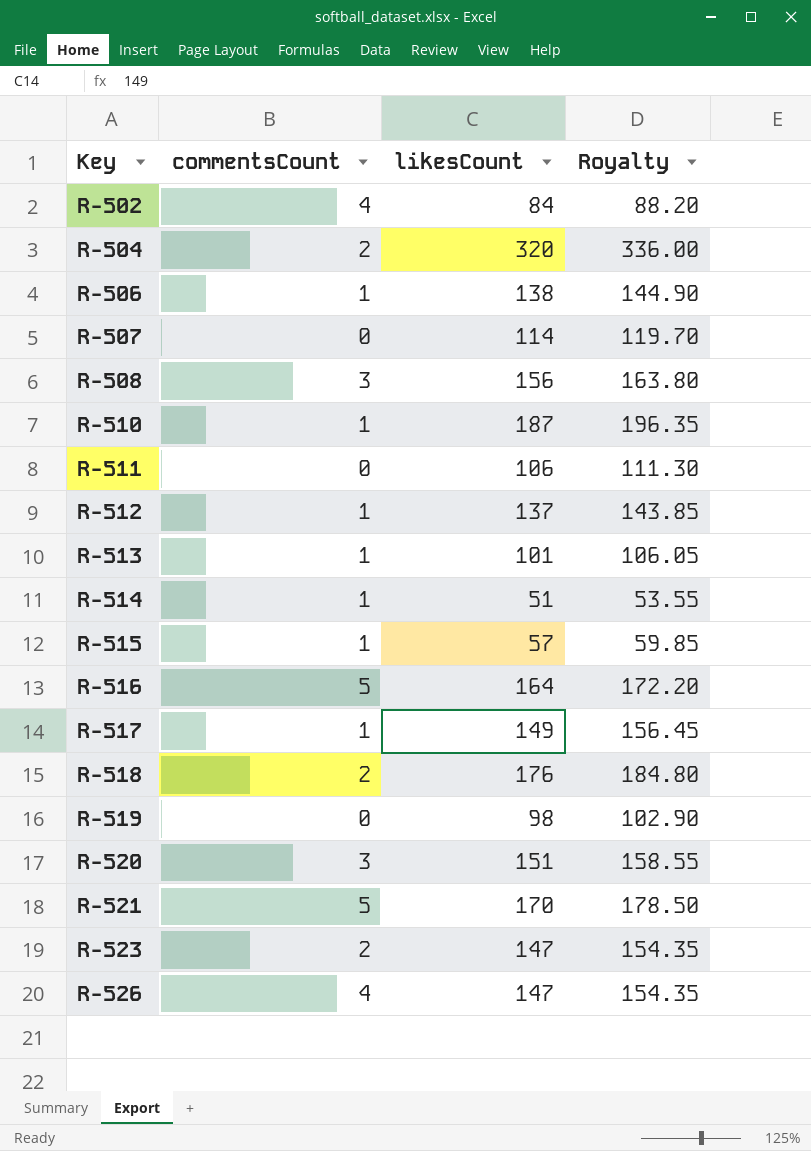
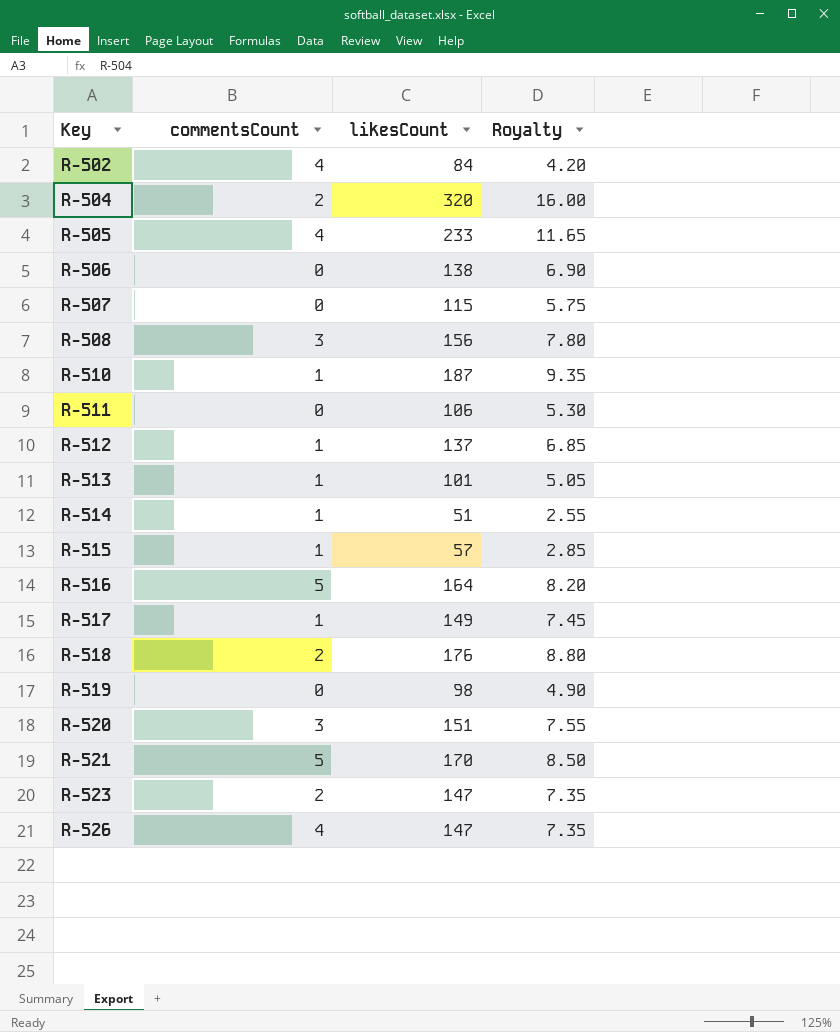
column Royalty | formula: [likesCount] * 1.05 -> [likesCount] * 0.05
row R-505: none -> 4 | 233 | 11.65
R-506 | commentsCount: 1 -> 0
R-507 | likesCount: 114 -> 115

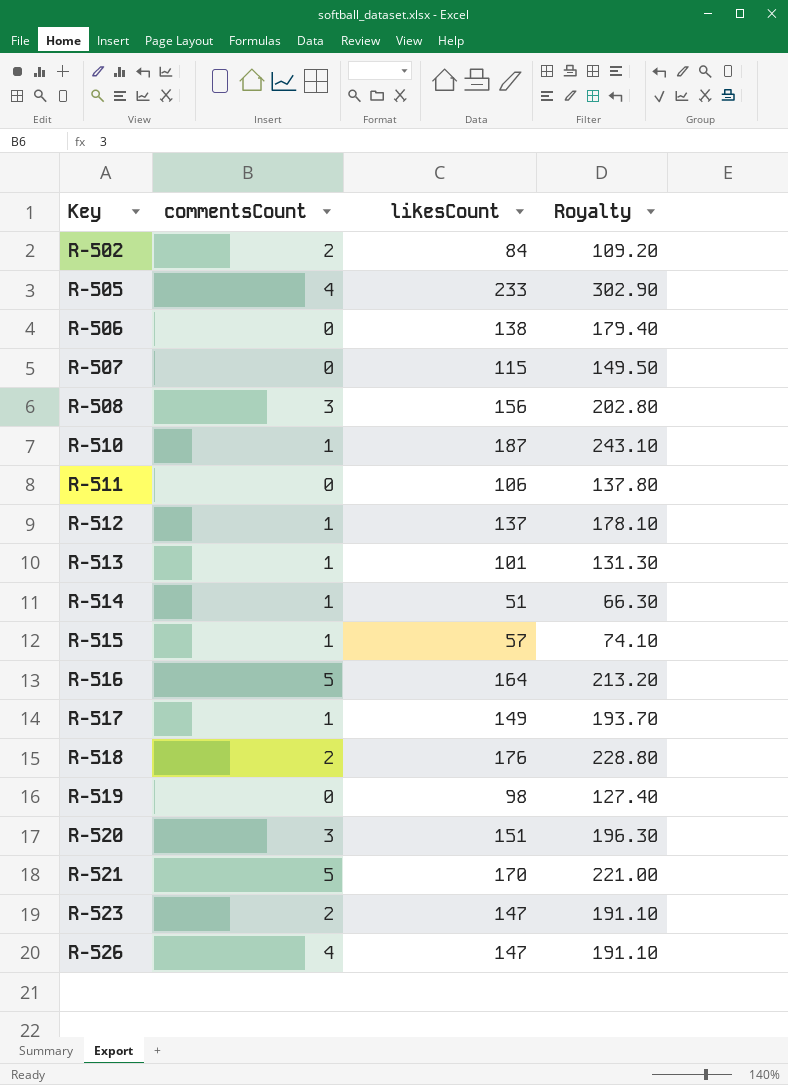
column Royalty | formula: [likesCount] * 0.05 -> [likesCount] * 1.3
row R-504: 2 | 320 | 16.00 -> none
R-502 | commentsCount: 4 -> 2

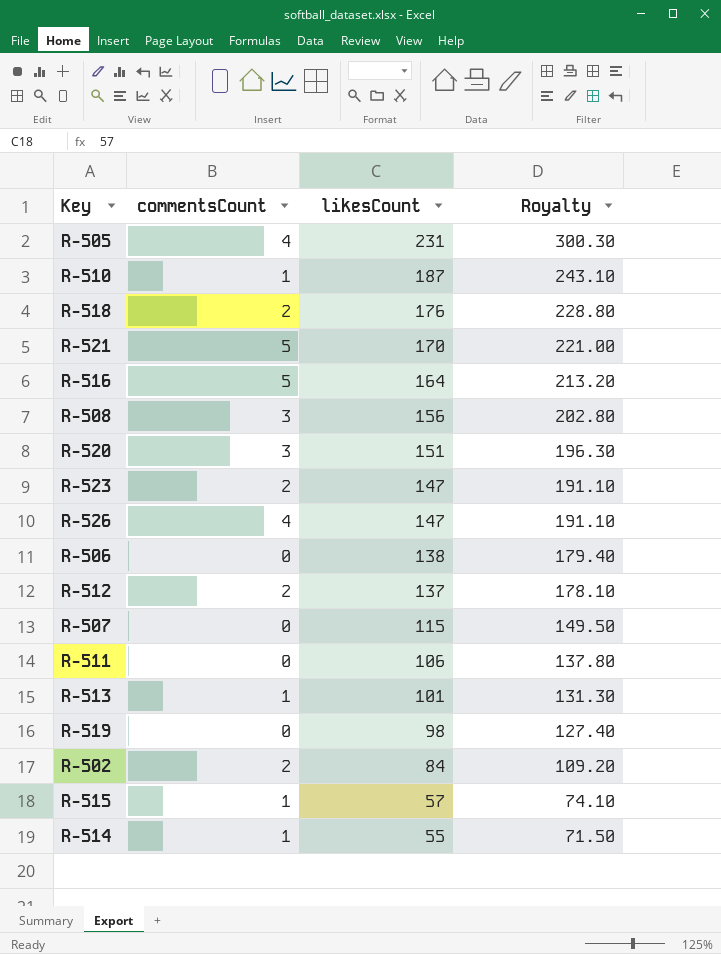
row order: Key ascending -> likesCount descending
row R-517: 1 | 149 | 193.70 -> none
R-505 | likesCount: 233 -> 231
R-505 | Royalty: 302.90 -> 300.30
R-512 | commentsCount: 1 -> 2
R-514 | likesCount: 51 -> 55
R-514 | Royalty: 66.30 -> 71.50

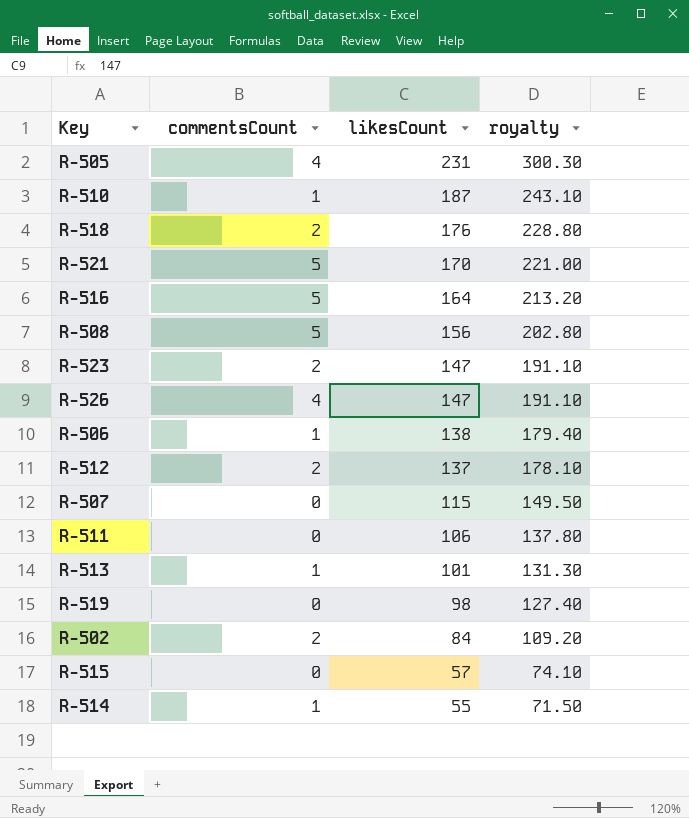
column name: Royalty -> royalty
row R-520: 3 | 151 | 196.30 -> none
R-508 | commentsCount: 3 -> 5
R-506 | commentsCount: 0 -> 1
R-515 | commentsCount: 1 -> 0

